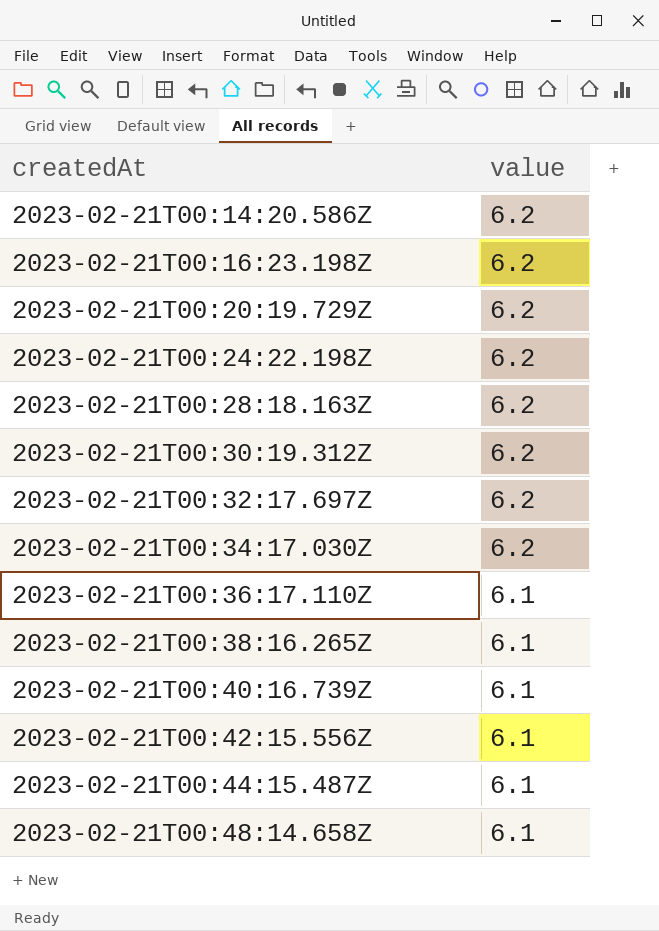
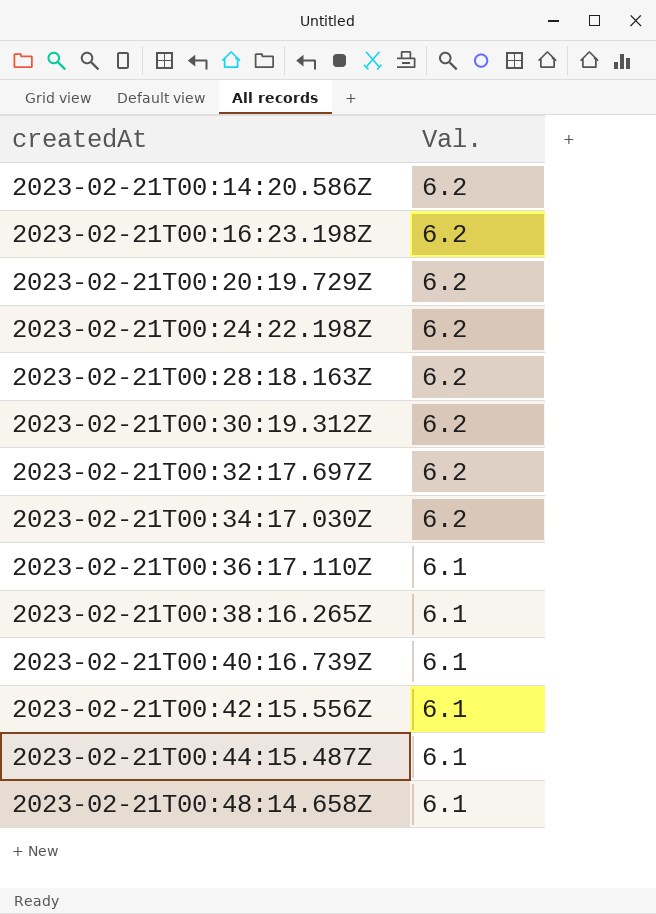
column name: value -> Val.

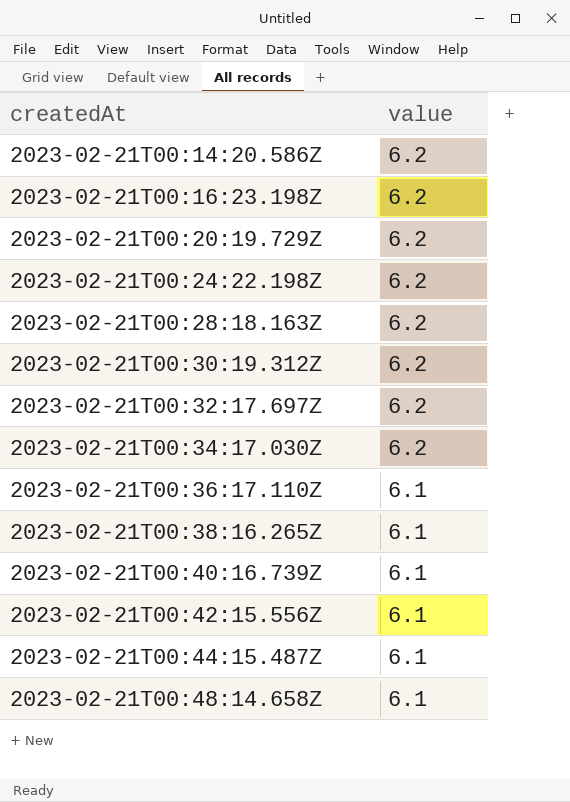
column name: Val. -> value

